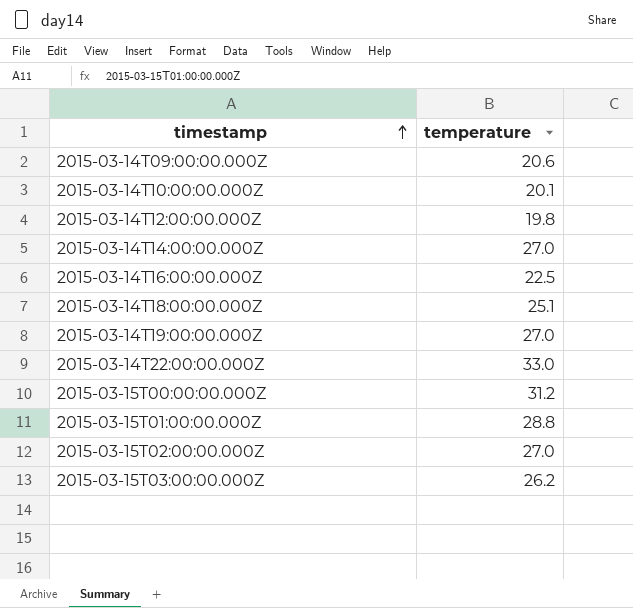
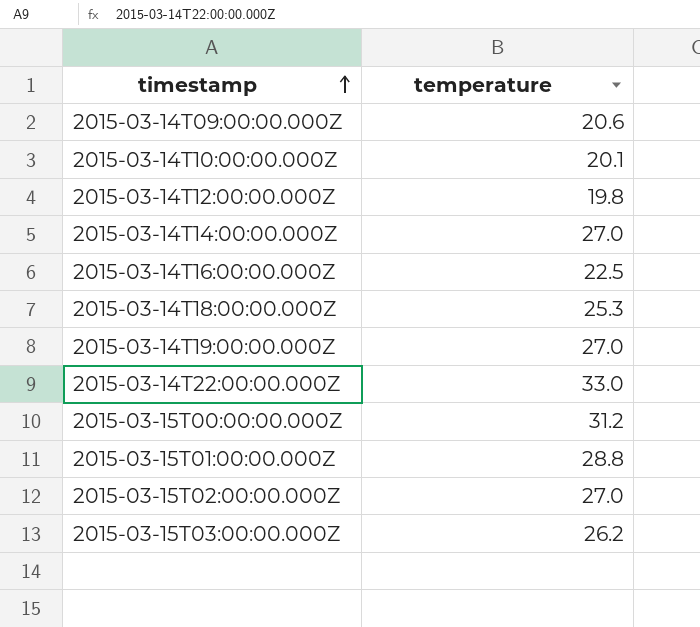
2015-03-14T18:00:00.000Z | temperature: 25.1 -> 25.3

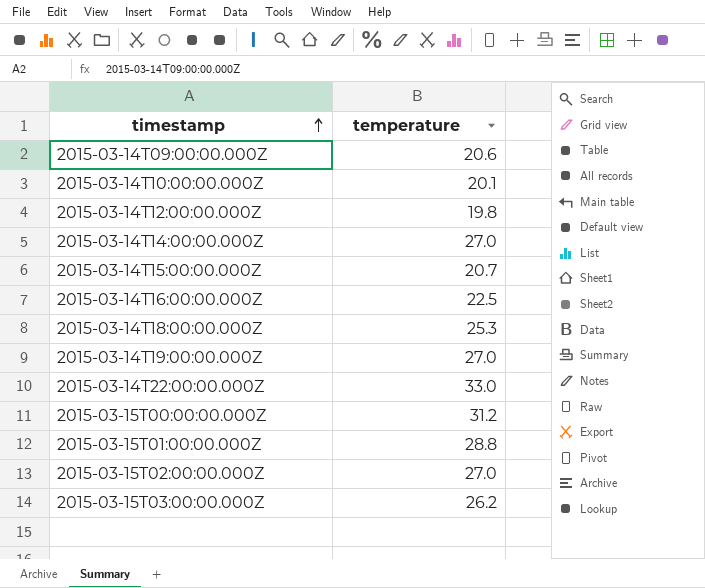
row 2015-03-14T15:00:00.000Z: none -> 20.7

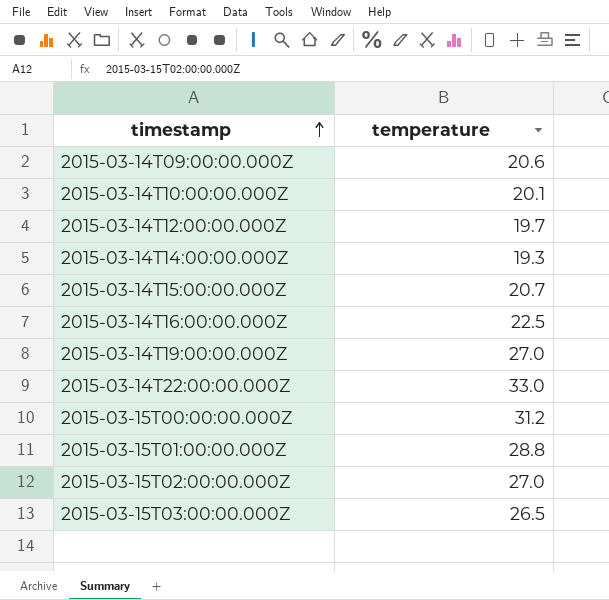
row 2015-03-14T18:00:00.000Z: 25.3 -> none
2015-03-14T12:00:00.000Z | temperature: 19.8 -> 19.7
2015-03-14T14:00:00.000Z | temperature: 27.0 -> 19.3
2015-03-15T03:00:00.000Z | temperature: 26.2 -> 26.5

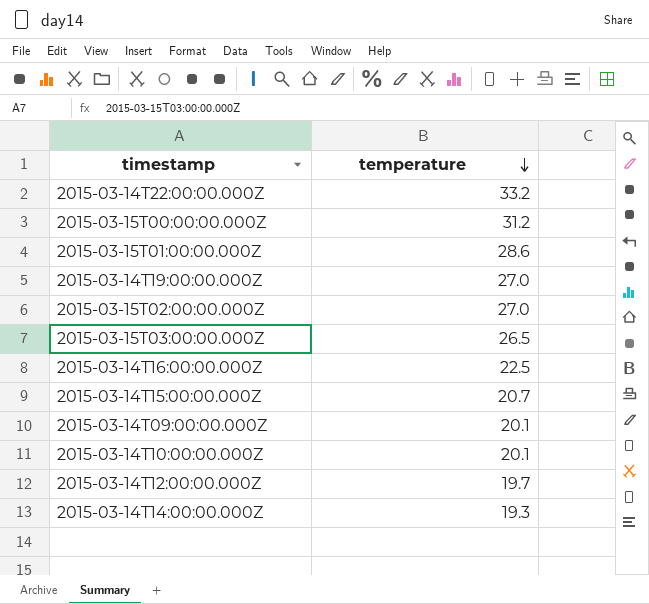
row order: timestamp ascending -> temperature descending
2015-03-14T22:00:00.000Z | temperature: 33.0 -> 33.2
2015-03-15T01:00:00.000Z | temperature: 28.8 -> 28.6
2015-03-14T09:00:00.000Z | temperature: 20.6 -> 20.1

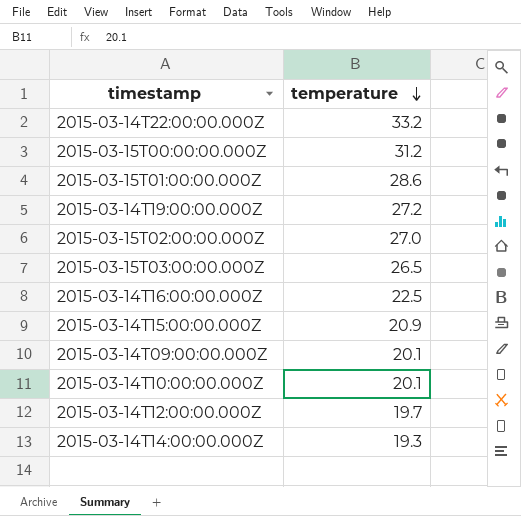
2015-03-14T19:00:00.000Z | temperature: 27.0 -> 27.2
2015-03-14T15:00:00.000Z | temperature: 20.7 -> 20.9

